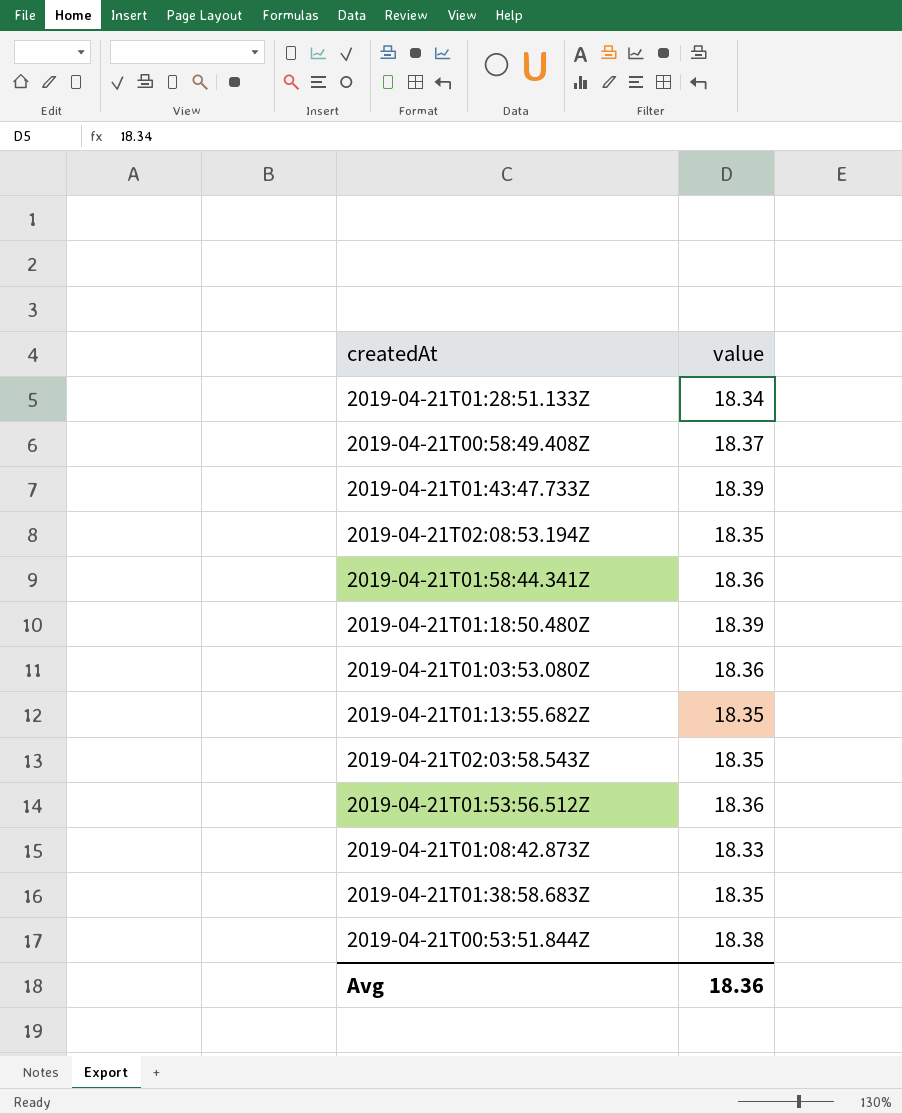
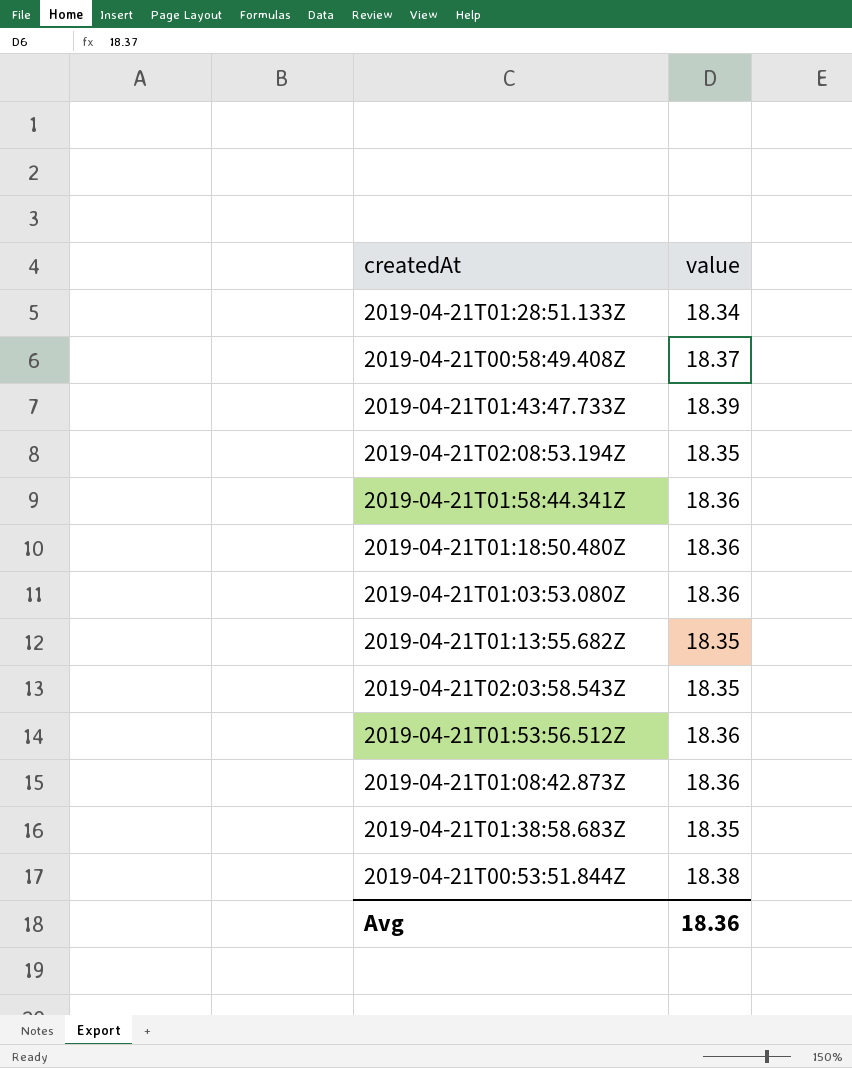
2019-04-21T01:18:50.480Z | value: 18.39 -> 18.36
2019-04-21T01:08:42.873Z | value: 18.33 -> 18.36

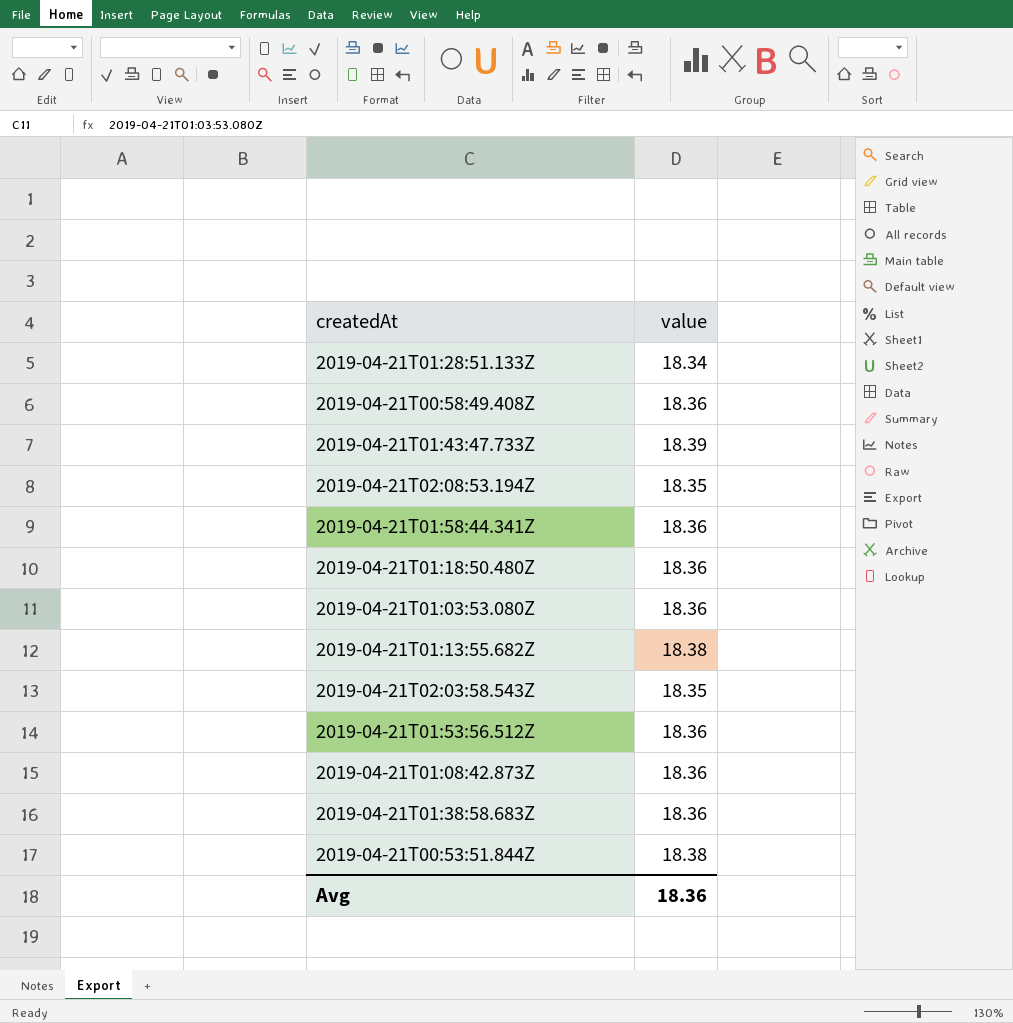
2019-04-21T00:58:49.408Z | value: 18.37 -> 18.36
2019-04-21T01:13:55.682Z | value: 18.35 -> 18.38
2019-04-21T01:38:58.683Z | value: 18.35 -> 18.36

